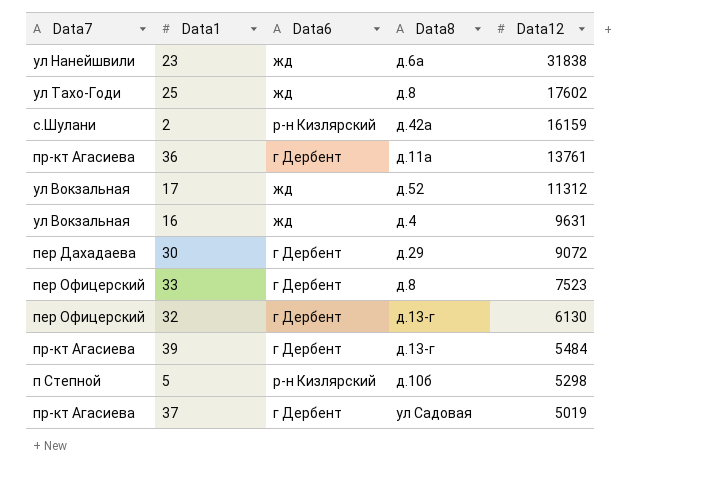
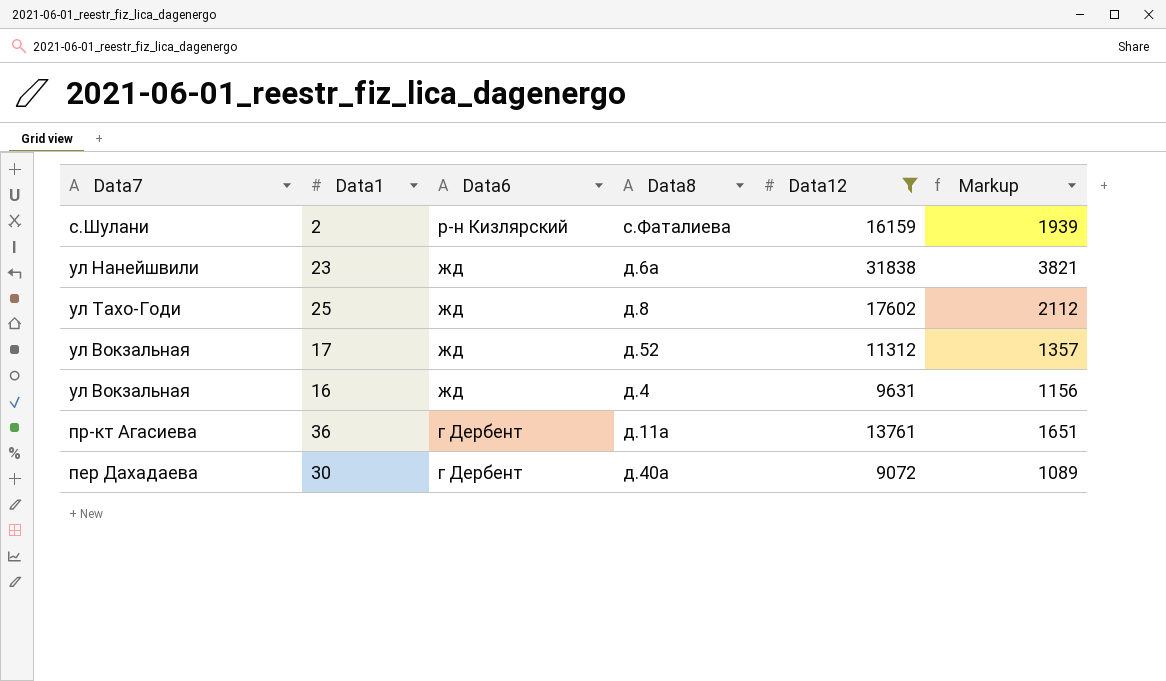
filter: none -> Data12 >= 9072
row order: Data12 descending -> Data6 descending
column Markup | formula: none -> [Data12] * 0.12
2 | Data8: д.42а -> с.Фаталиева
30 | Data8: д.29 -> д.40а

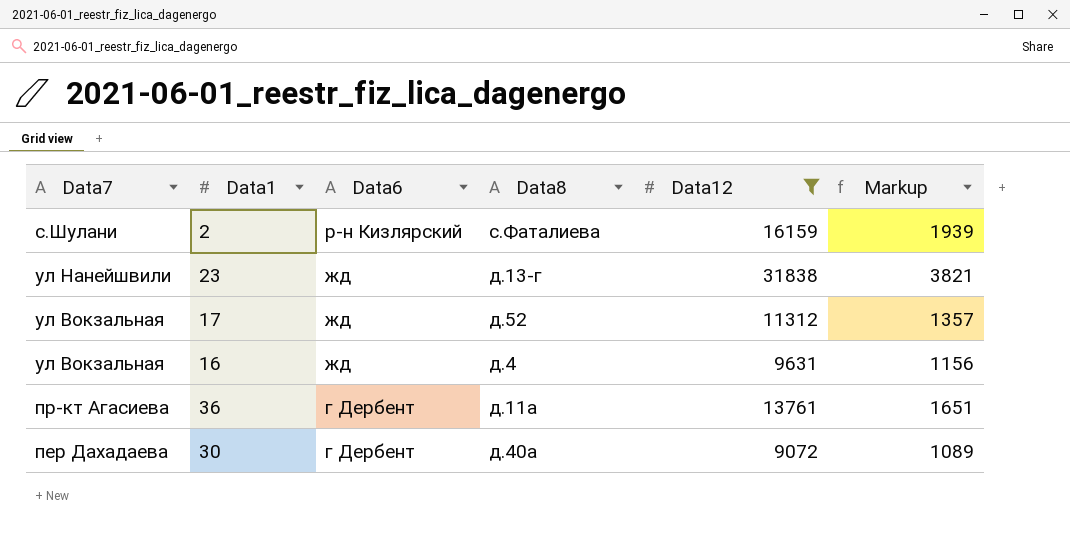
row 25: ул Тахо-Годи | жд | д.8 | 17602 | 2112 -> none
23 | Data8: д.6а -> д.13-г

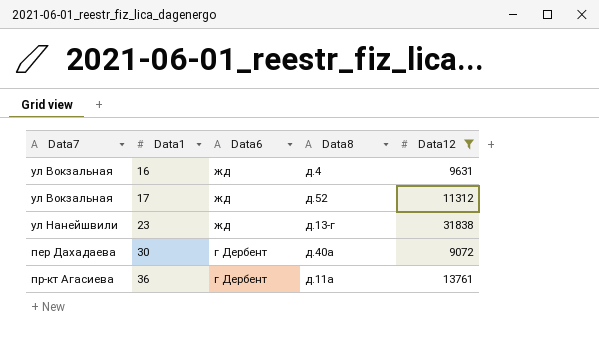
row order: Data6 descending -> Data1 ascending
column Markup | formula: [Data12] * 0.12 -> none
row 2: с.Шулани | р-н Кизлярский | с.Фаталиева | 16159 | 1939 -> none

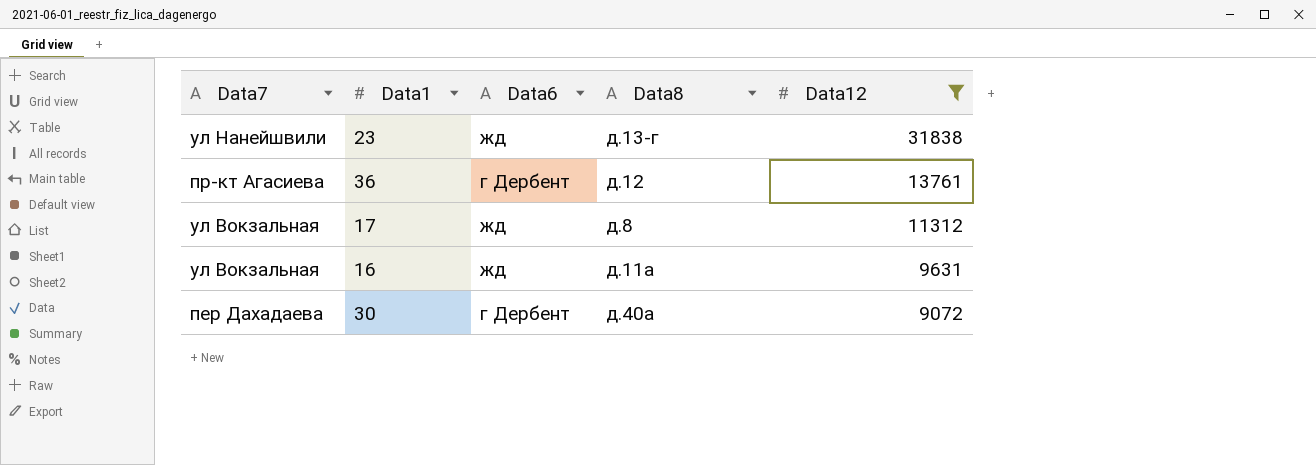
row order: Data1 ascending -> Data12 descending
36 | Data8: д.11а -> д.12
17 | Data8: д.52 -> д.8
16 | Data8: д.4 -> д.11а

